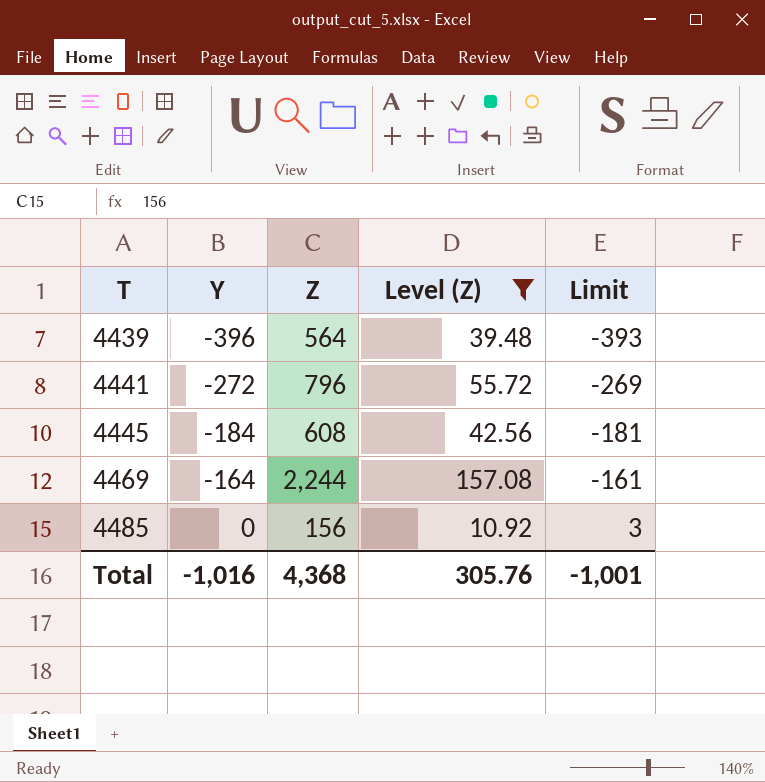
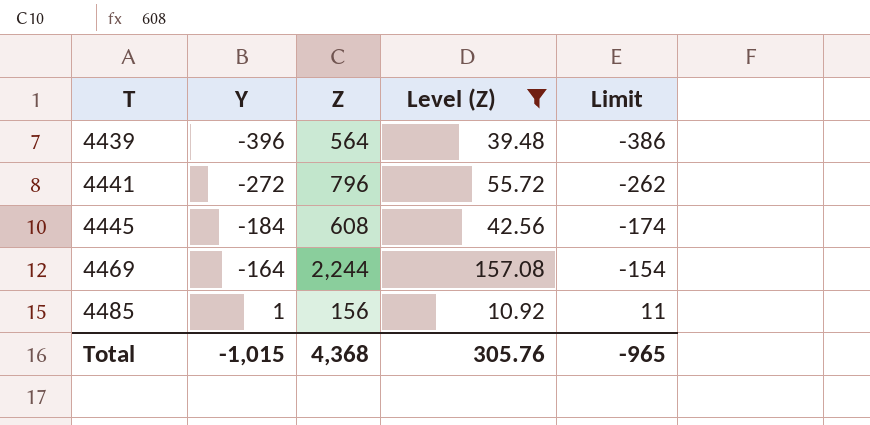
column Limit | formula: [Y] + 3 -> [Y] + 10
4485 | Y: 0 -> 1
Total | Y: -1,016 -> -1,015
Total | Limit: -1,001 -> -965

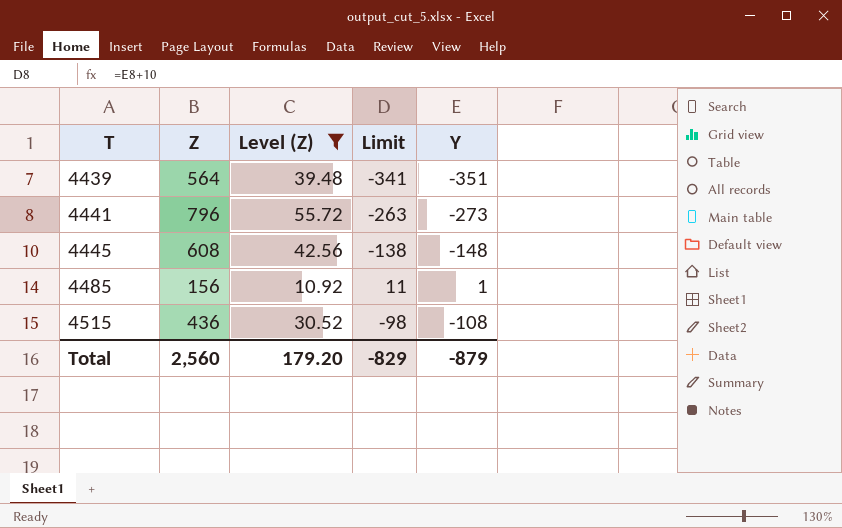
column Y | position: 2 -> 5
row 4469: -164 | 2,244 | 157.08 | -154 -> none
4439 | Limit: -386 -> -341
4439 | Y: -396 -> -351
4441 | Limit: -262 -> -263
4441 | Y: -272 -> -273
4445 | Limit: -174 -> -138
4445 | Y: -184 -> -148
row 4515: none -> 436 | 30.52 | -98 | -108
Total | Z: 4,368 -> 2,560
Total | Level (Z): 305.76 -> 179.20
Total | Limit: -965 -> -829
Total | Y: -1,015 -> -879

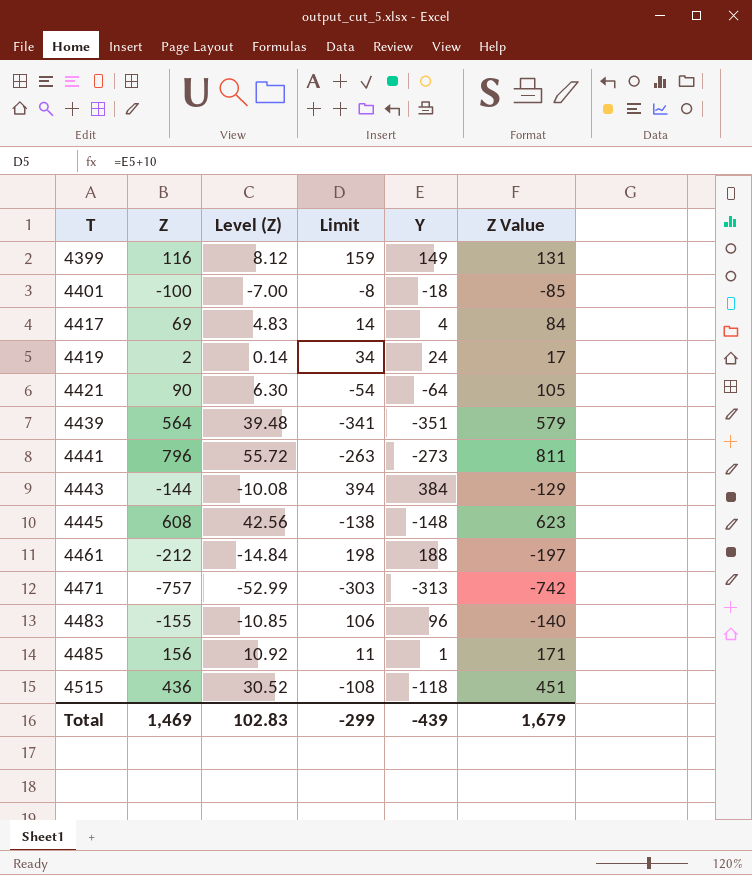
filter: Level (Z) >= 10.92 -> none
column Z Value | formula: none -> [Z] + 15
4515 | Limit: -98 -> -108
4515 | Y: -108 -> -118
Total | Z: 2,560 -> 1,469
Total | Level (Z): 179.20 -> 102.83
Total | Limit: -829 -> -299
Total | Y: -879 -> -439

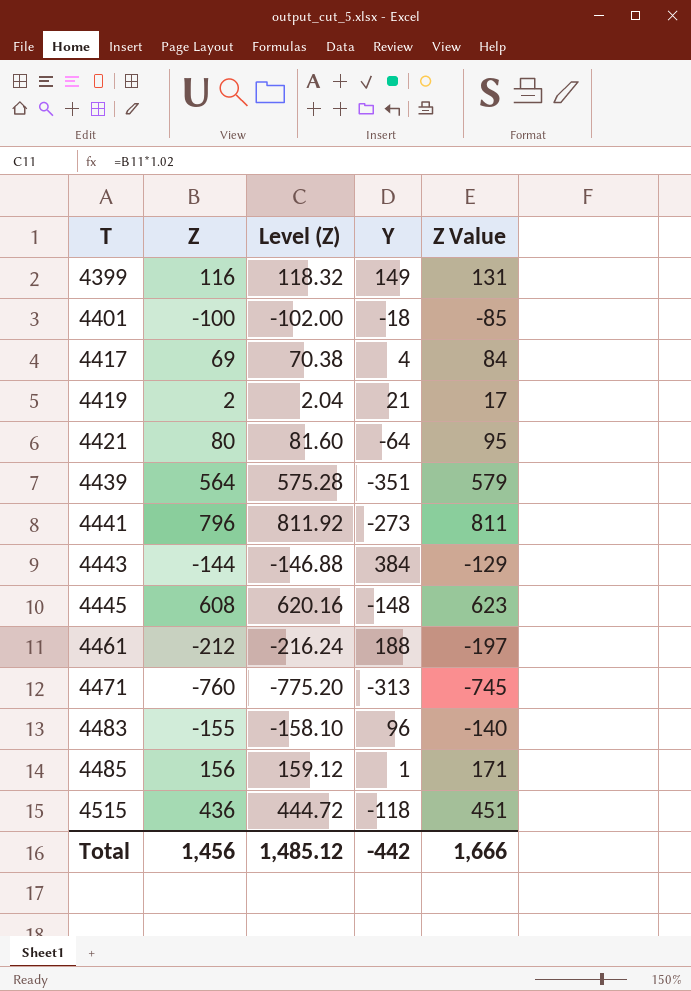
column Limit | formula: [Y] + 10 -> none
column Level (Z) | formula: [Z] * 0.07 -> [Z] * 1.02
4419 | Y: 24 -> 21
4421 | Z: 90 -> 80
4421 | Z Value: 105 -> 95
4471 | Z: -757 -> -760
4471 | Z Value: -742 -> -745
Total | Z: 1,469 -> 1,456
Total | Level (Z): 102.83 -> 1,485.12
Total | Y: -439 -> -442
Total | Z Value: 1,679 -> 1,666

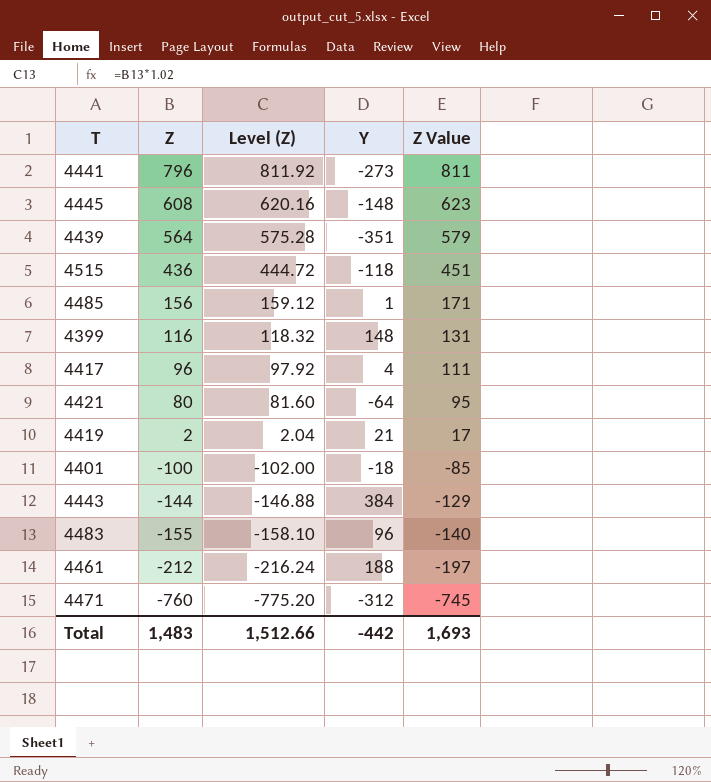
row order: T ascending -> Z descending
4399 | Y: 149 -> 148
4417 | Z: 69 -> 96
4417 | Level (Z): 70.38 -> 97.92
4417 | Z Value: 84 -> 111
4471 | Y: -313 -> -312
Total | Z: 1,456 -> 1,483
Total | Level (Z): 1,485.12 -> 1,512.66
Total | Z Value: 1,666 -> 1,693

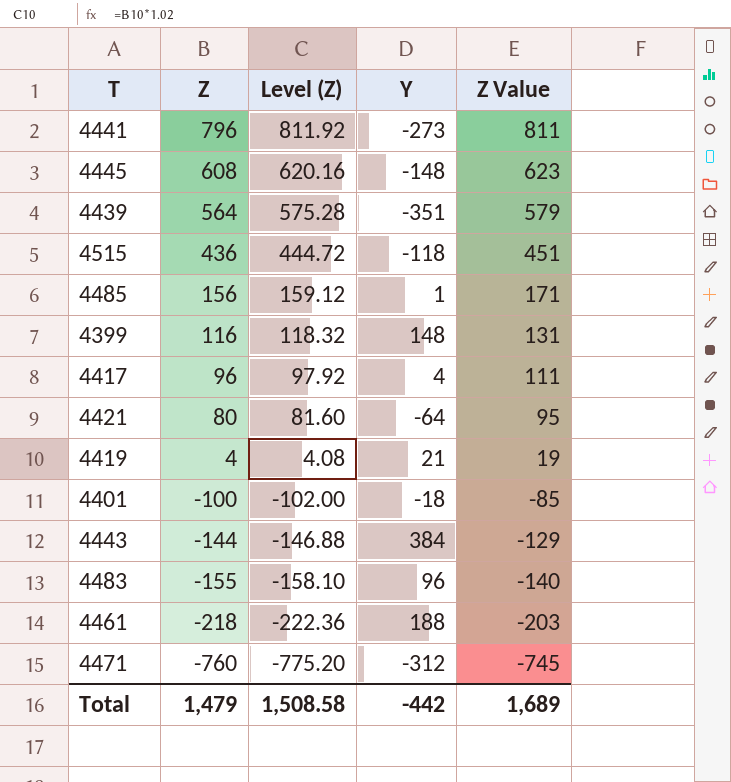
4419 | Z: 2 -> 4
4419 | Level (Z): 2.04 -> 4.08
4419 | Z Value: 17 -> 19
4461 | Z: -212 -> -218
4461 | Level (Z): -216.24 -> -222.36
4461 | Z Value: -197 -> -203
Total | Z: 1,483 -> 1,479
Total | Level (Z): 1,512.66 -> 1,508.58
Total | Z Value: 1,693 -> 1,689

